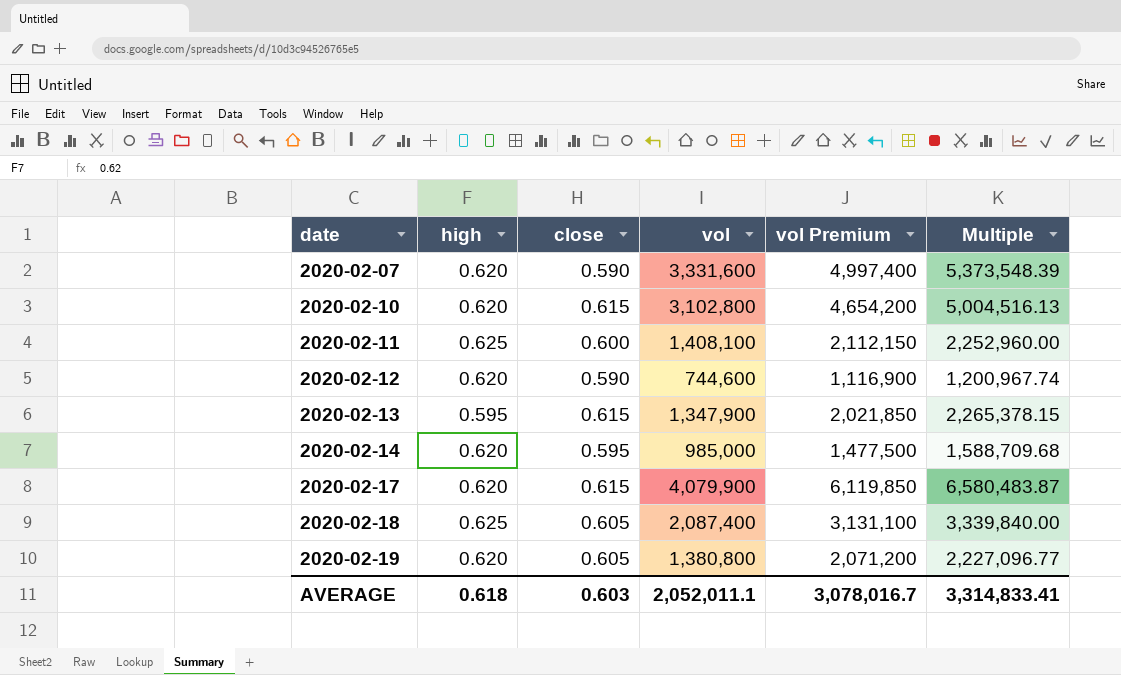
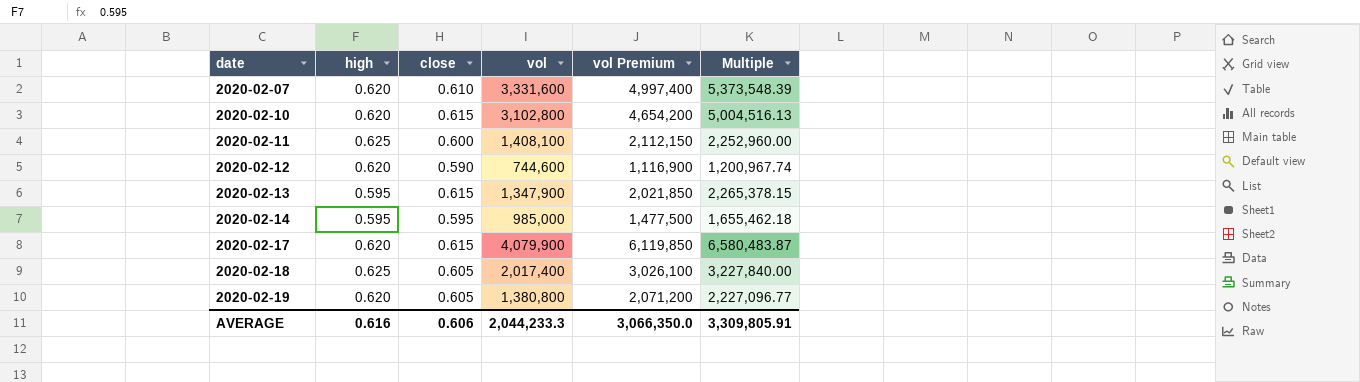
2020-02-07 | close: 0.590 -> 0.610
2020-02-14 | high: 0.620 -> 0.595
2020-02-14 | Multiple: 1,588,709.68 -> 1,655,462.18
2020-02-18 | vol: 2,087,400 -> 2,017,400
2020-02-18 | vol Premium: 3,131,100 -> 3,026,100
2020-02-18 | Multiple: 3,339,840.00 -> 3,227,840.00
AVERAGE | high: 0.618 -> 0.616
AVERAGE | close: 0.603 -> 0.606
AVERAGE | vol: 2,052,011.1 -> 2,044,233.3
AVERAGE | vol Premium: 3,078,016.7 -> 3,066,350.0
AVERAGE | Multiple: 3,314,833.41 -> 3,309,805.91

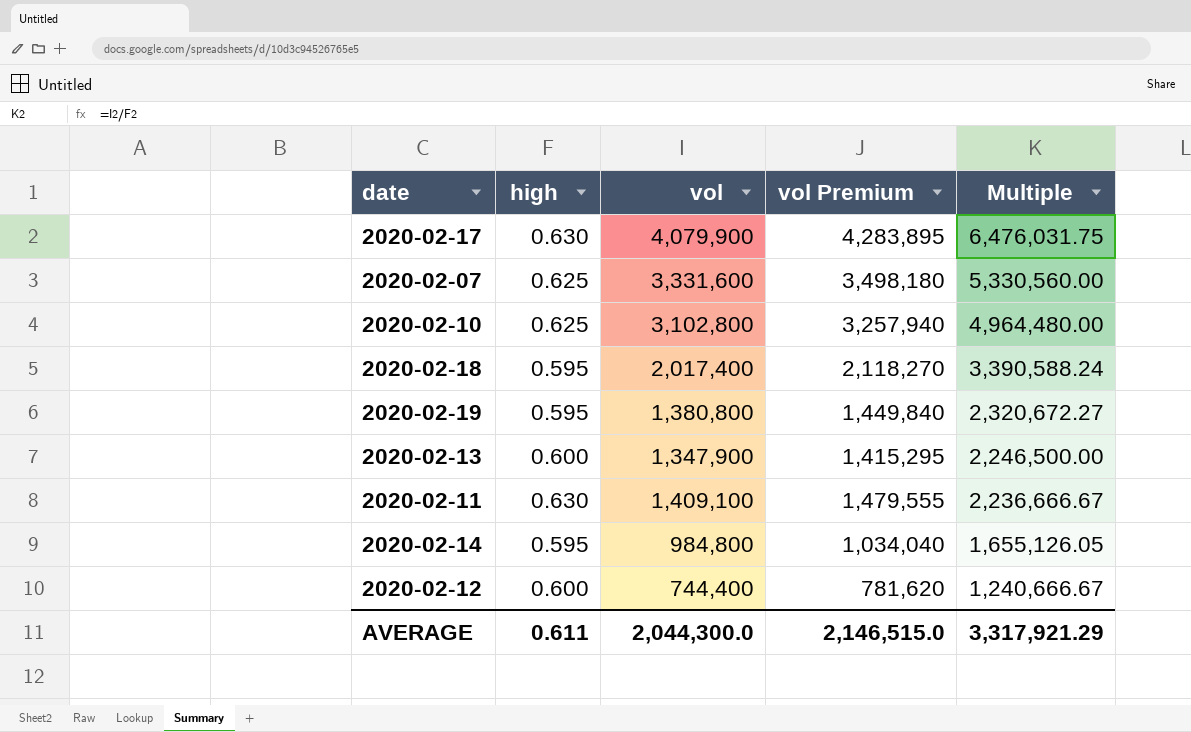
row order: date ascending -> Multiple descending
column close | position: 3 -> none
column vol Premium | formula: [vol] * 1.5 -> [vol] * 1.05
2020-02-17 | high: 0.620 -> 0.630
2020-02-17 | Multiple: 6,580,483.87 -> 6,476,031.75
2020-02-07 | high: 0.620 -> 0.625
2020-02-07 | Multiple: 5,373,548.39 -> 5,330,560.00
2020-02-10 | high: 0.620 -> 0.625
2020-02-10 | Multiple: 5,004,516.13 -> 4,964,480.00
2020-02-18 | high: 0.625 -> 0.595
2020-02-18 | Multiple: 3,227,840.00 -> 3,390,588.24
2020-02-19 | high: 0.620 -> 0.595
2020-02-19 | Multiple: 2,227,096.77 -> 2,320,672.27
2020-02-13 | high: 0.595 -> 0.600
2020-02-13 | Multiple: 2,265,378.15 -> 2,246,500.00
2020-02-11 | high: 0.625 -> 0.630
2020-02-11 | vol: 1,408,100 -> 1,409,100
2020-02-11 | Multiple: 2,252,960.00 -> 2,236,666.67
2020-02-14 | vol: 985,000 -> 984,800
2020-02-14 | Multiple: 1,655,462.18 -> 1,655,126.05
2020-02-12 | high: 0.620 -> 0.600
2020-02-12 | vol: 744,600 -> 744,400
2020-02-12 | Multiple: 1,200,967.74 -> 1,240,666.67
AVERAGE | high: 0.616 -> 0.611
AVERAGE | vol: 2,044,233.3 -> 2,044,300.0
AVERAGE | vol Premium: 3,066,350.0 -> 2,146,515.0
AVERAGE | Multiple: 3,309,805.91 -> 3,317,921.29

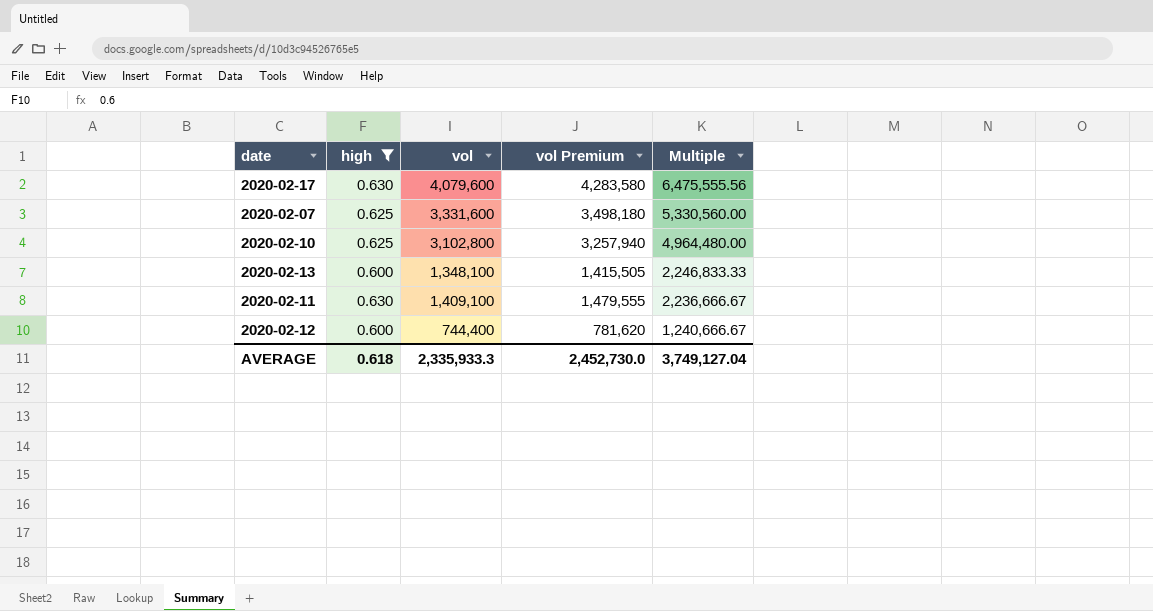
filter: none -> high != 0.595
2020-02-17 | vol: 4,079,900 -> 4,079,600
2020-02-17 | vol Premium: 4,283,895 -> 4,283,580
2020-02-17 | Multiple: 6,476,031.75 -> 6,475,555.56
2020-02-13 | vol: 1,347,900 -> 1,348,100
2020-02-13 | vol Premium: 1,415,295 -> 1,415,505
2020-02-13 | Multiple: 2,246,500.00 -> 2,246,833.33
AVERAGE | high: 0.611 -> 0.618
AVERAGE | vol: 2,044,300.0 -> 2,335,933.3
AVERAGE | vol Premium: 2,146,515.0 -> 2,452,730.0
AVERAGE | Multiple: 3,317,921.29 -> 3,749,127.04

